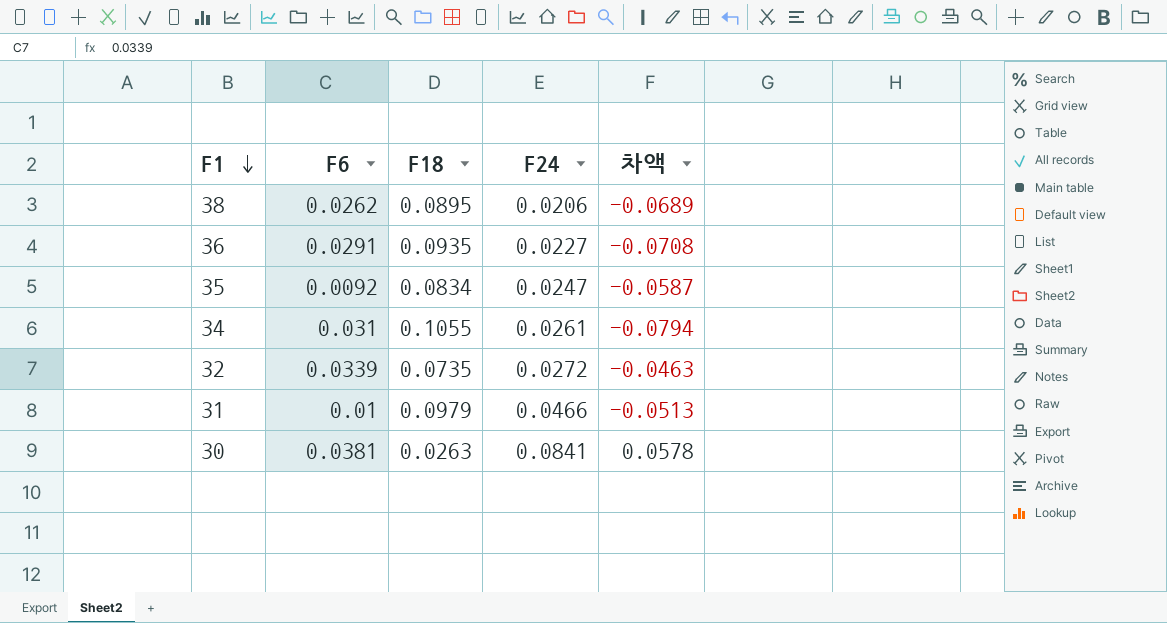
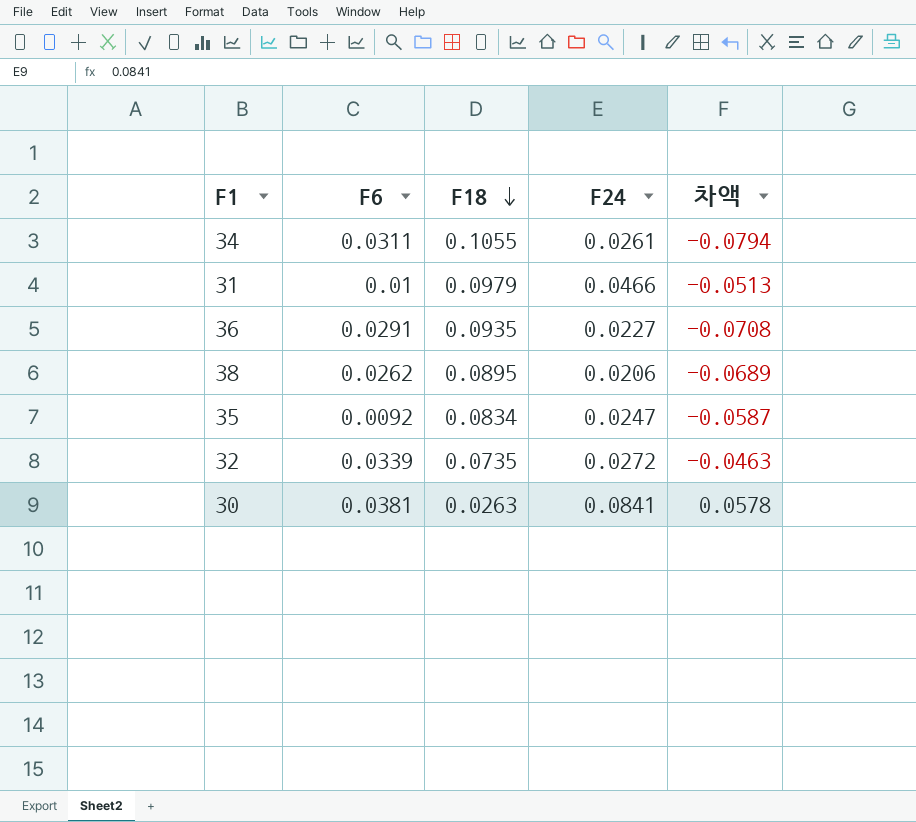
row order: F1 descending -> F18 descending
34 | F6: 0.031 -> 0.0311

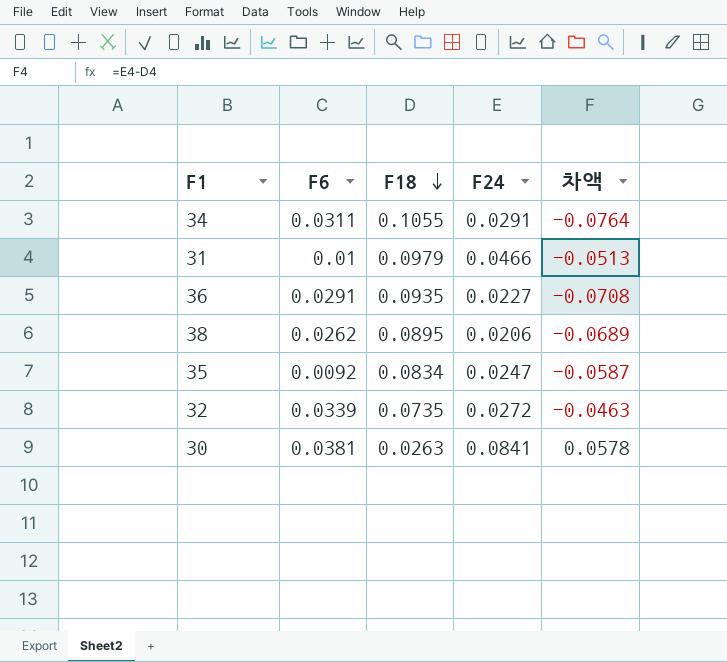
34 | F24: 0.0261 -> 0.0291
34 | 차액: -0.0794 -> -0.0764

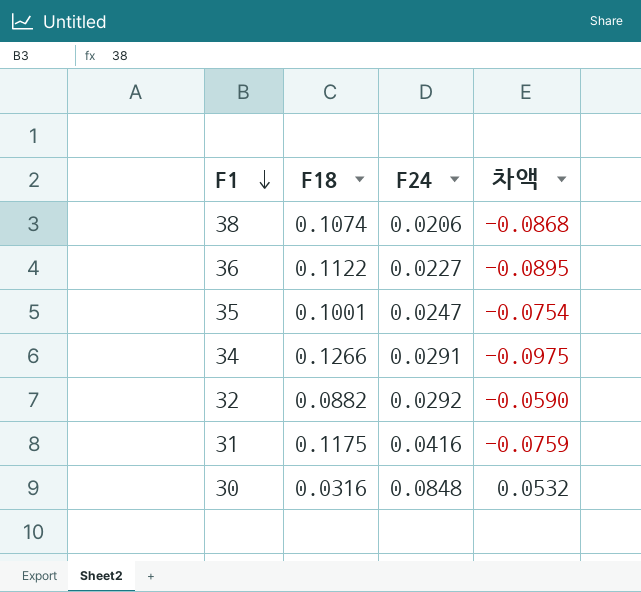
row order: F18 descending -> F1 descending
column F6 | position: 2 -> none
38 | F18: 0.0895 -> 0.1074
38 | 차액: -0.0689 -> -0.0868
36 | F18: 0.0935 -> 0.1122
36 | 차액: -0.0708 -> -0.0895
35 | F18: 0.0834 -> 0.1001
35 | 차액: -0.0587 -> -0.0754
34 | F18: 0.1055 -> 0.1266
34 | 차액: -0.0764 -> -0.0975
32 | F18: 0.0735 -> 0.0882
32 | F24: 0.0272 -> 0.0292
32 | 차액: -0.0463 -> -0.0590
31 | F18: 0.0979 -> 0.1175
31 | F24: 0.0466 -> 0.0416
31 | 차액: -0.0513 -> -0.0759
30 | F18: 0.0263 -> 0.0316
30 | F24: 0.0841 -> 0.0848
30 | 차액: 0.0578 -> 0.0532

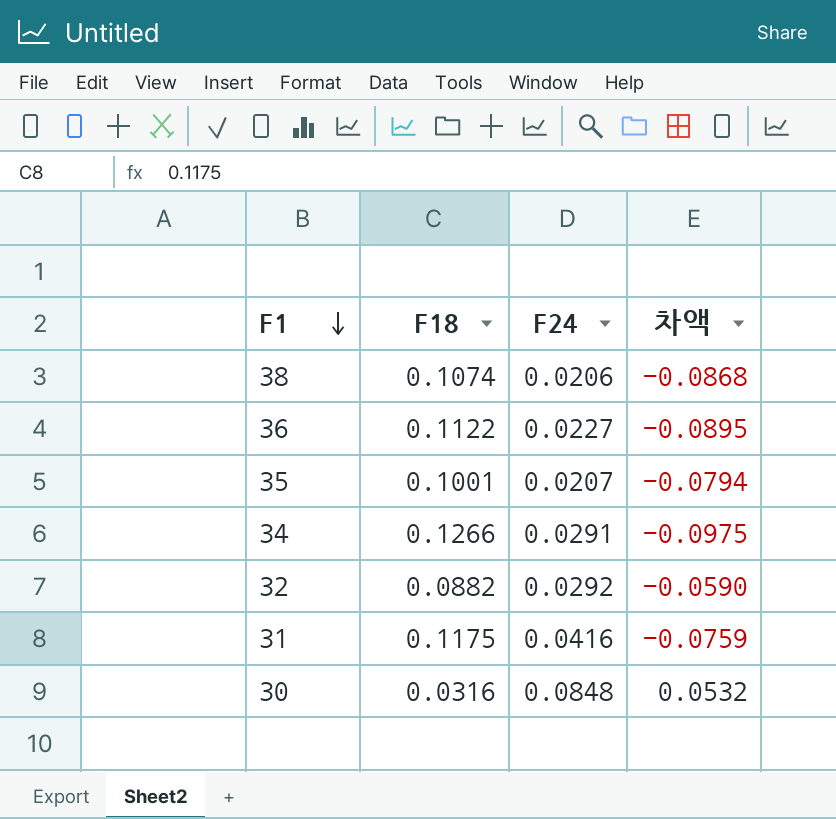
35 | F24: 0.0247 -> 0.0207
35 | 차액: -0.0754 -> -0.0794

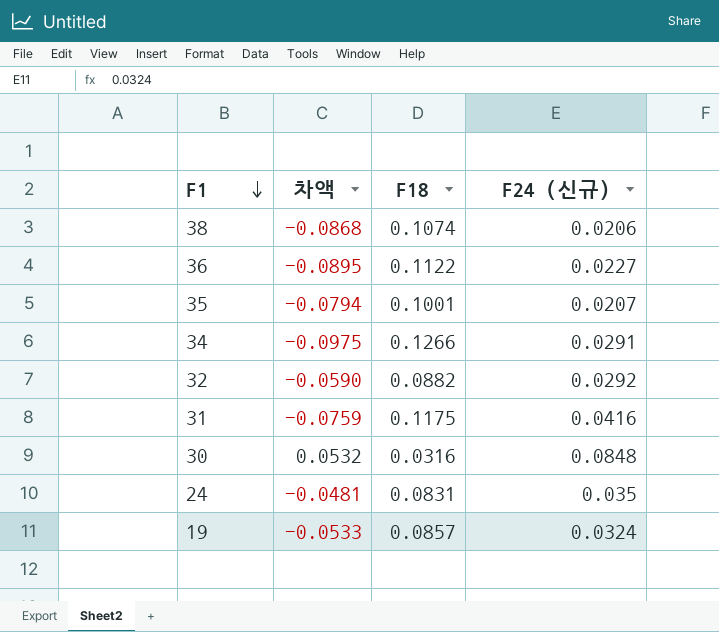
column 차액 | position: 4 -> 2
column name: F24 -> F24 (신규)
row 24: none -> -0.0481 | 0.0831 | 0.035
row 19: none -> -0.0533 | 0.0857 | 0.0324

